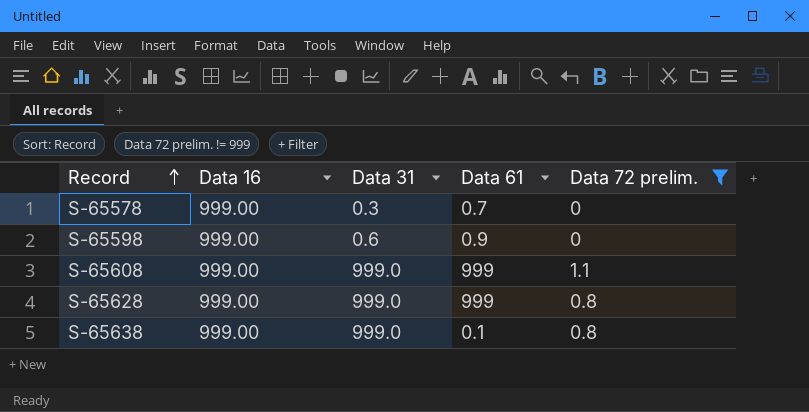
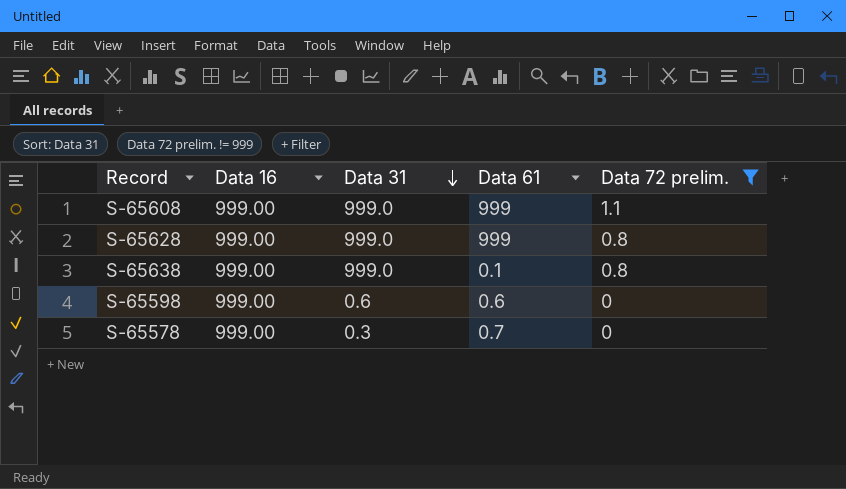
row order: Record ascending -> Data 31 descending
S-65598 | Data 61: 0.9 -> 0.6

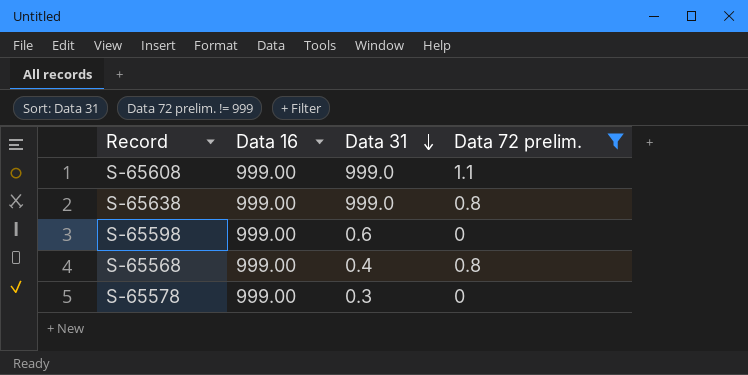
column Data 61 | position: 4 -> none
row S-65628: 999.00 | 999.0 | 999 | 0.8 -> none
row S-65568: none -> 999.00 | 0.4 | 0.8

